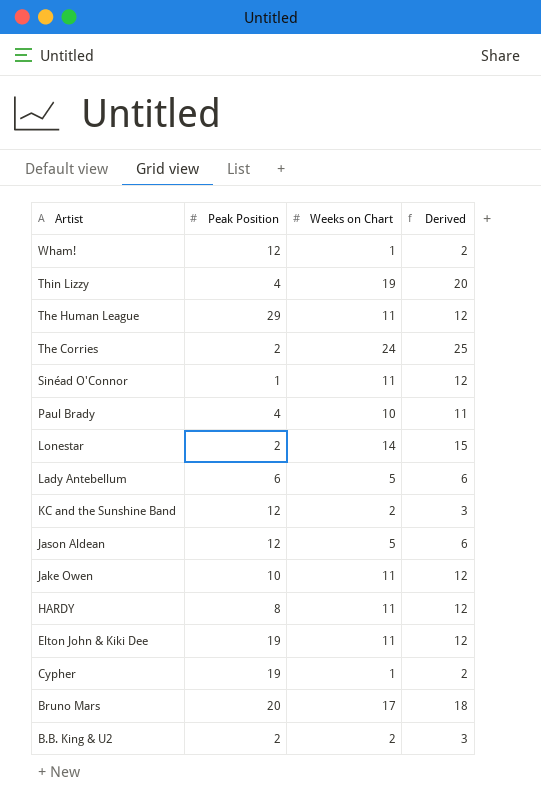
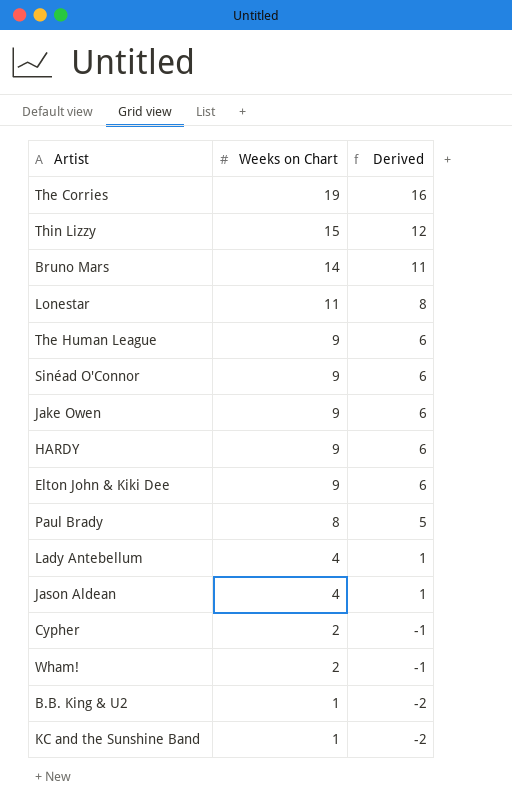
row order: Artist descending -> Weeks on Chart descending
column Peak Position | position: 2 -> none
column Derived | formula: [Weeks on Chart] + 1 -> [Weeks on Chart] - 3
The Corries | Weeks on Chart: 24 -> 19
Thin Lizzy | Weeks on Chart: 19 -> 15
Bruno Mars | Weeks on Chart: 17 -> 14
Lonestar | Weeks on Chart: 14 -> 11
The Human League | Weeks on Chart: 11 -> 9
Sinéad O'Connor | Weeks on Chart: 11 -> 9
Jake Owen | Weeks on Chart: 11 -> 9
HARDY | Weeks on Chart: 11 -> 9
Elton John & Kiki Dee | Weeks on Chart: 11 -> 9
Paul Brady | Weeks on Chart: 10 -> 8
Lady Antebellum | Weeks on Chart: 5 -> 4
Jason Aldean | Weeks on Chart: 5 -> 4
Cypher | Weeks on Chart: 1 -> 2
Wham! | Weeks on Chart: 1 -> 2
B.B. King & U2 | Weeks on Chart: 2 -> 1
KC and the Sunshine Band | Weeks on Chart: 2 -> 1

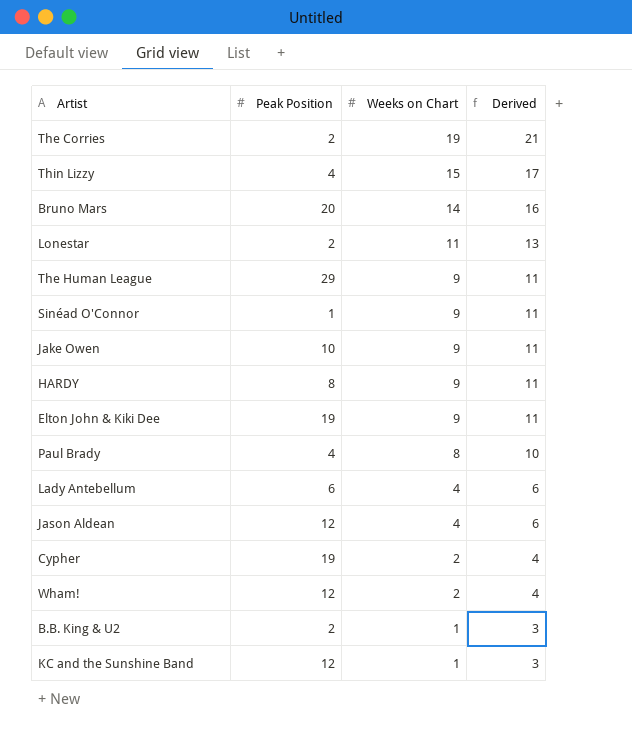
column Peak Position | position: none -> 2
column Derived | formula: [Weeks on Chart] - 3 -> [Weeks on Chart] + 2

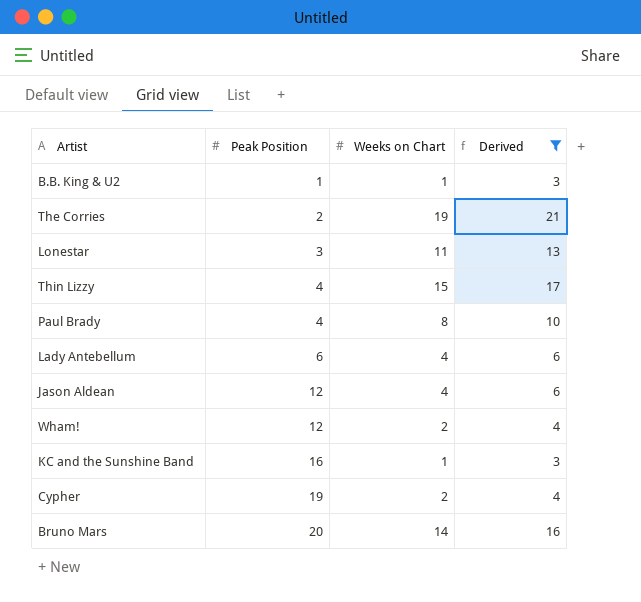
filter: none -> Derived != 11
row order: Weeks on Chart descending -> Peak Position ascending
B.B. King & U2 | Peak Position: 2 -> 1
Lonestar | Peak Position: 2 -> 3
KC and the Sunshine Band | Peak Position: 12 -> 16

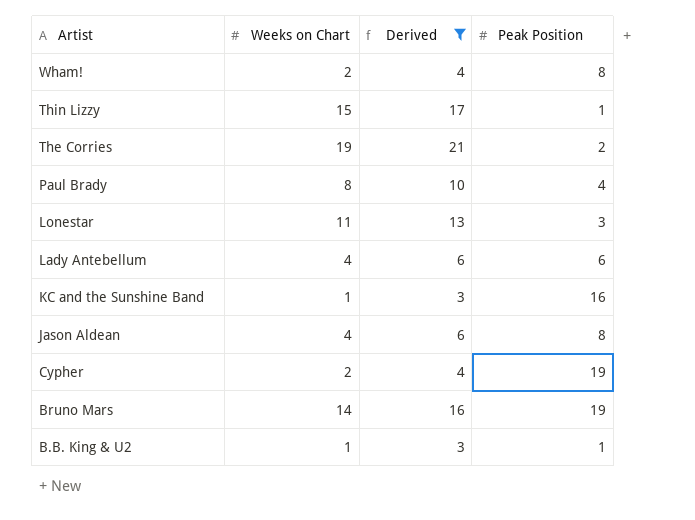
row order: Peak Position ascending -> Artist descending
column Peak Position | position: 2 -> 4
Wham! | Peak Position: 12 -> 8
Thin Lizzy | Peak Position: 4 -> 1
Jason Aldean | Peak Position: 12 -> 8
Bruno Mars | Peak Position: 20 -> 19

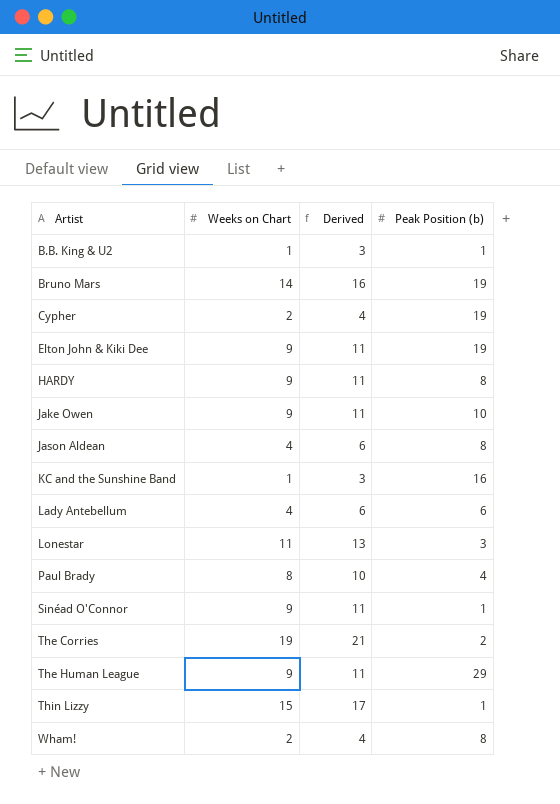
filter: Derived != 11 -> none
row order: Artist descending -> Artist ascending
column name: Peak Position -> Peak Position (b)

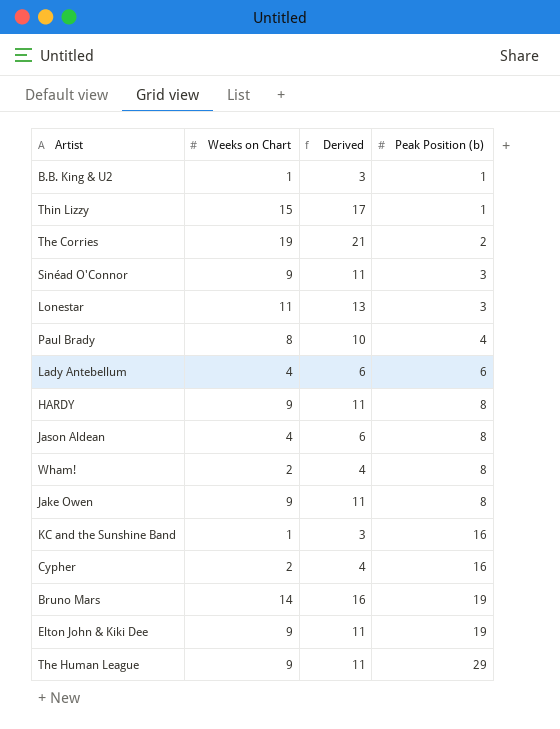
row order: Artist ascending -> Peak Position (b) ascending
Sinéad O'Connor | Peak Position (b): 1 -> 3
Jake Owen | Peak Position (b): 10 -> 8
Cypher | Peak Position (b): 19 -> 16

